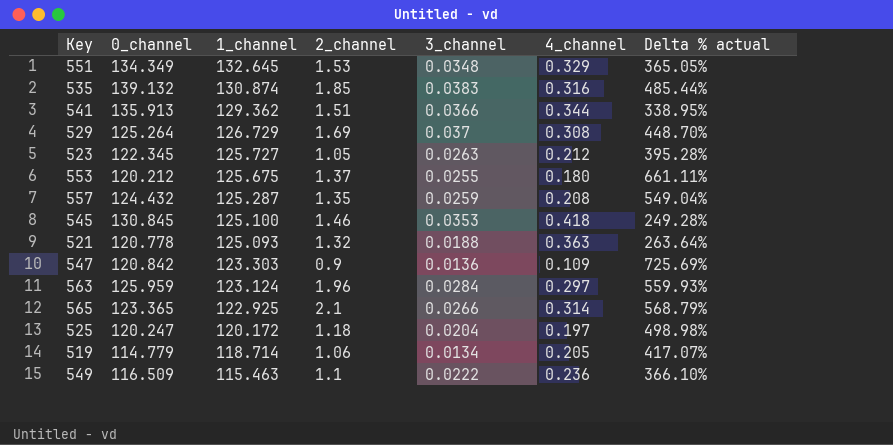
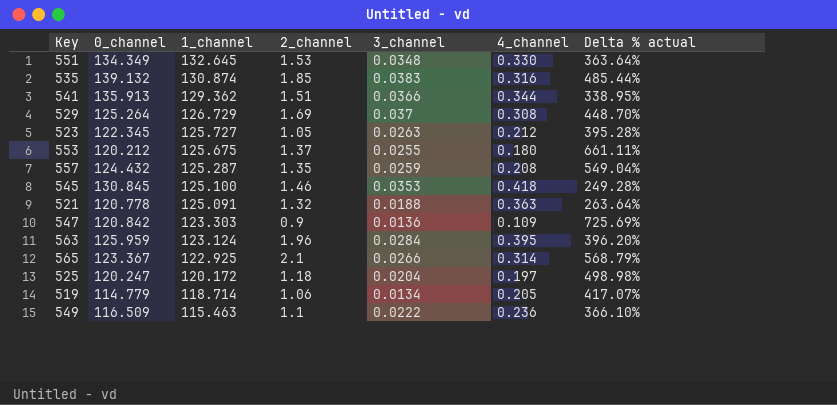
551 | 4_channel: 0.329 -> 0.330
551 | Delta % actual: 365.05% -> 363.64%
521 | 1_channel: 125.093 -> 125.091
563 | 4_channel: 0.297 -> 0.395
563 | Delta % actual: 559.93% -> 396.20%
565 | 0_channel: 123.365 -> 123.367

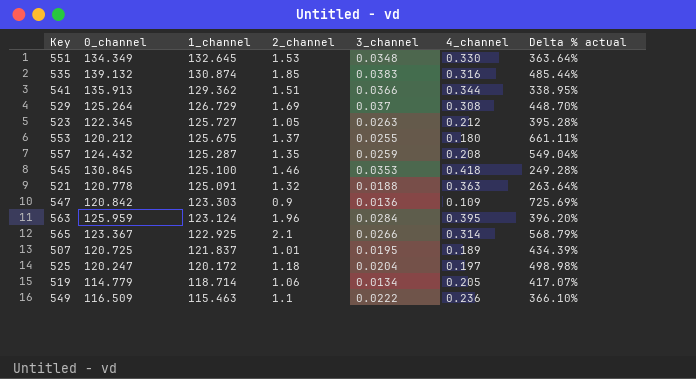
row 507: none -> 120.725 | 121.837 | 1.01 | 0.0195 | 0.189 | 434.39%

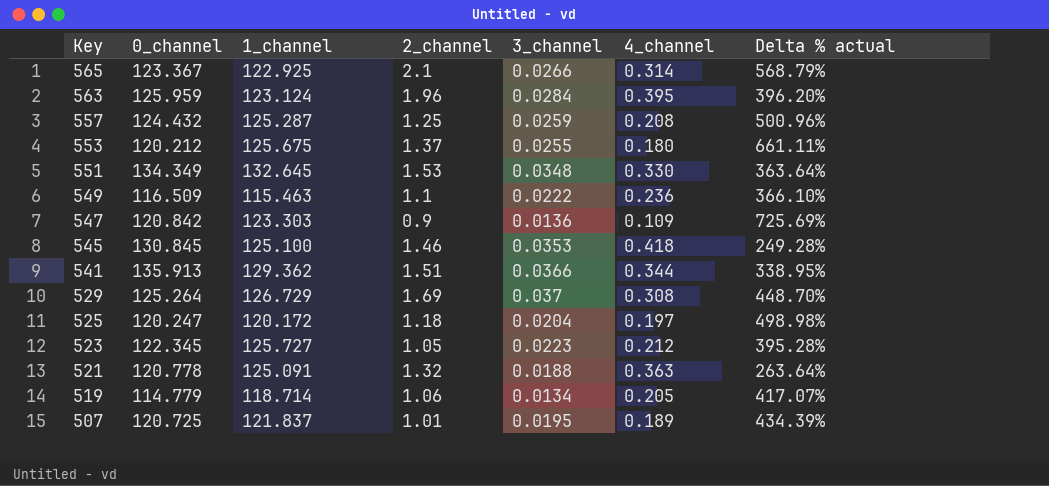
row order: 1_channel descending -> Key descending
row 535: 139.132 | 130.874 | 1.85 | 0.0383 | 0.316 | 485.44% -> none
557 | 2_channel: 1.35 -> 1.25
557 | Delta % actual: 549.04% -> 500.96%
523 | 3_channel: 0.0263 -> 0.0223

